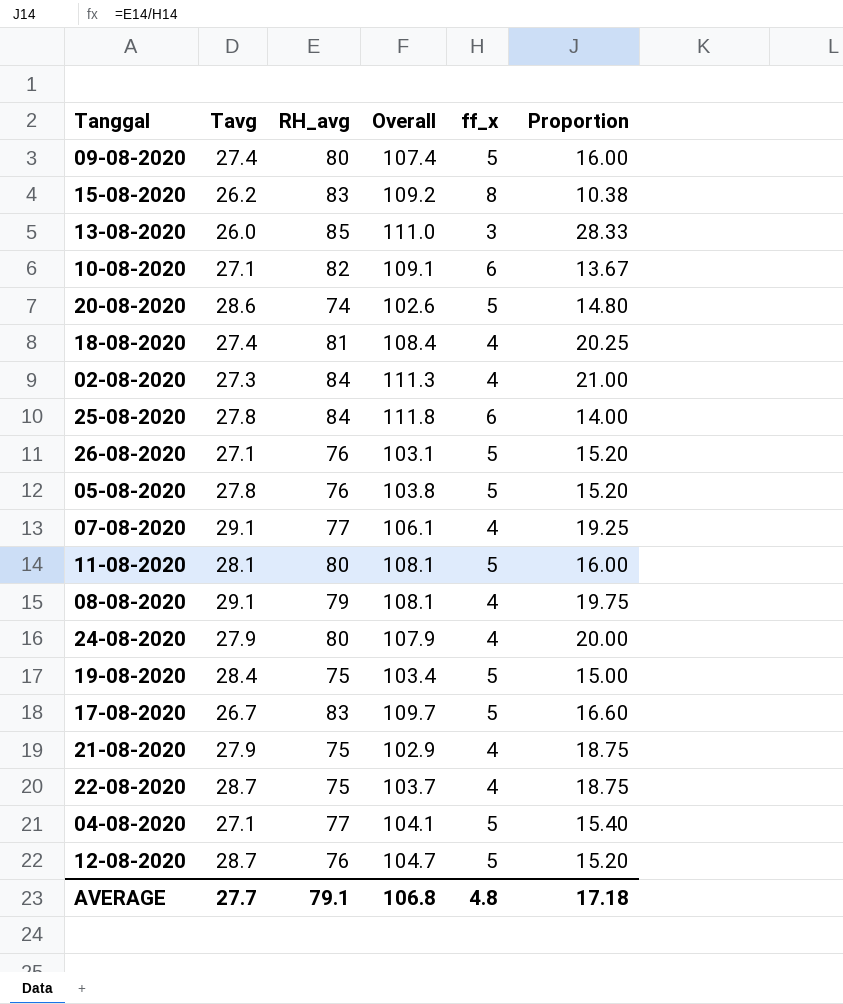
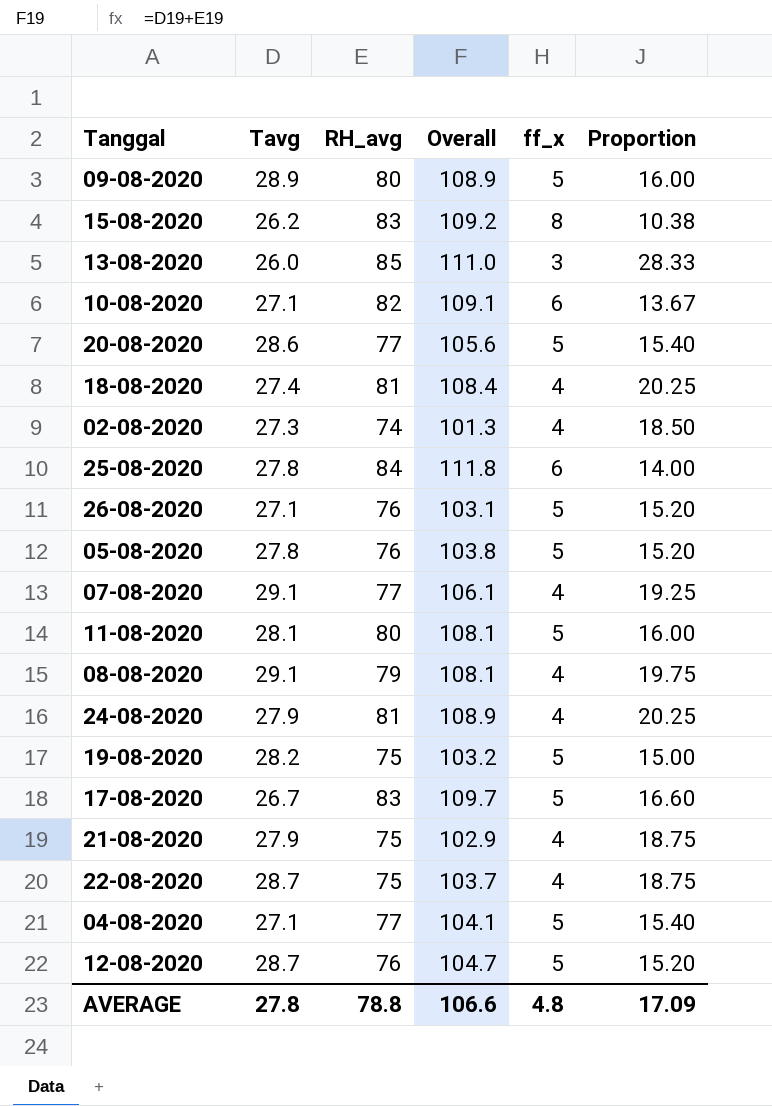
09-08-2020 | Tavg: 27.4 -> 28.9
09-08-2020 | Overall: 107.4 -> 108.9
20-08-2020 | RH_avg: 74 -> 77
20-08-2020 | Overall: 102.6 -> 105.6
20-08-2020 | Proportion: 14.80 -> 15.40
02-08-2020 | RH_avg: 84 -> 74
02-08-2020 | Overall: 111.3 -> 101.3
02-08-2020 | Proportion: 21.00 -> 18.50
24-08-2020 | RH_avg: 80 -> 81
24-08-2020 | Overall: 107.9 -> 108.9
24-08-2020 | Proportion: 20.00 -> 20.25
19-08-2020 | Tavg: 28.4 -> 28.2
19-08-2020 | Overall: 103.4 -> 103.2
AVERAGE | Tavg: 27.7 -> 27.8
AVERAGE | RH_avg: 79.1 -> 78.8
AVERAGE | Overall: 106.8 -> 106.6
AVERAGE | Proportion: 17.18 -> 17.09

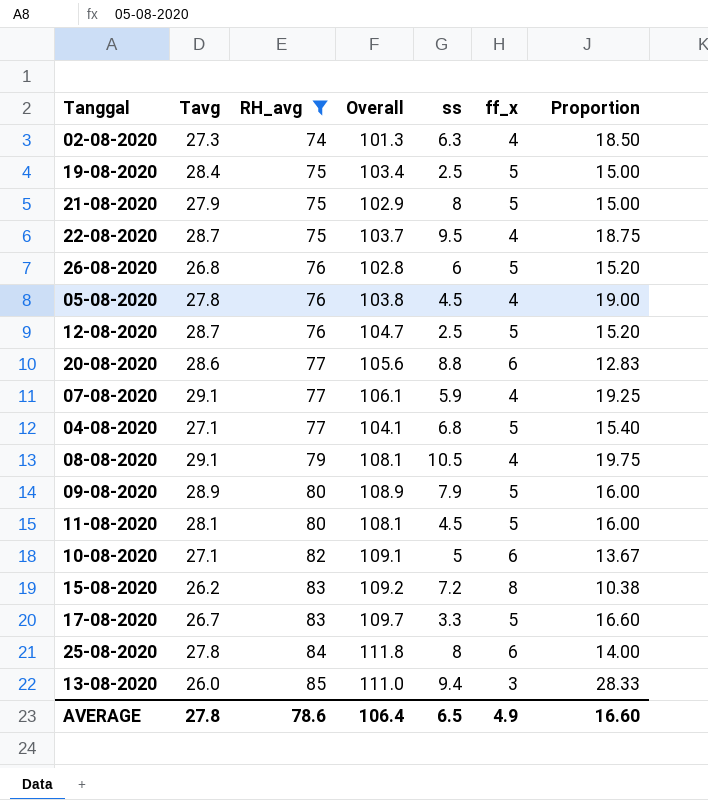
filter: none -> RH_avg != 81
row order: none -> RH_avg ascending
column ss | position: none -> 5
19-08-2020 | Tavg: 28.2 -> 28.4
19-08-2020 | Overall: 103.2 -> 103.4
21-08-2020 | ff_x: 4 -> 5
21-08-2020 | Proportion: 18.75 -> 15.00
26-08-2020 | Tavg: 27.1 -> 26.8
26-08-2020 | Overall: 103.1 -> 102.8
05-08-2020 | ff_x: 5 -> 4
05-08-2020 | Proportion: 15.20 -> 19.00
20-08-2020 | ff_x: 5 -> 6
20-08-2020 | Proportion: 15.40 -> 12.83
AVERAGE | RH_avg: 78.8 -> 78.6
AVERAGE | Overall: 106.6 -> 106.4
AVERAGE | ff_x: 4.8 -> 4.9
AVERAGE | Proportion: 17.09 -> 16.60

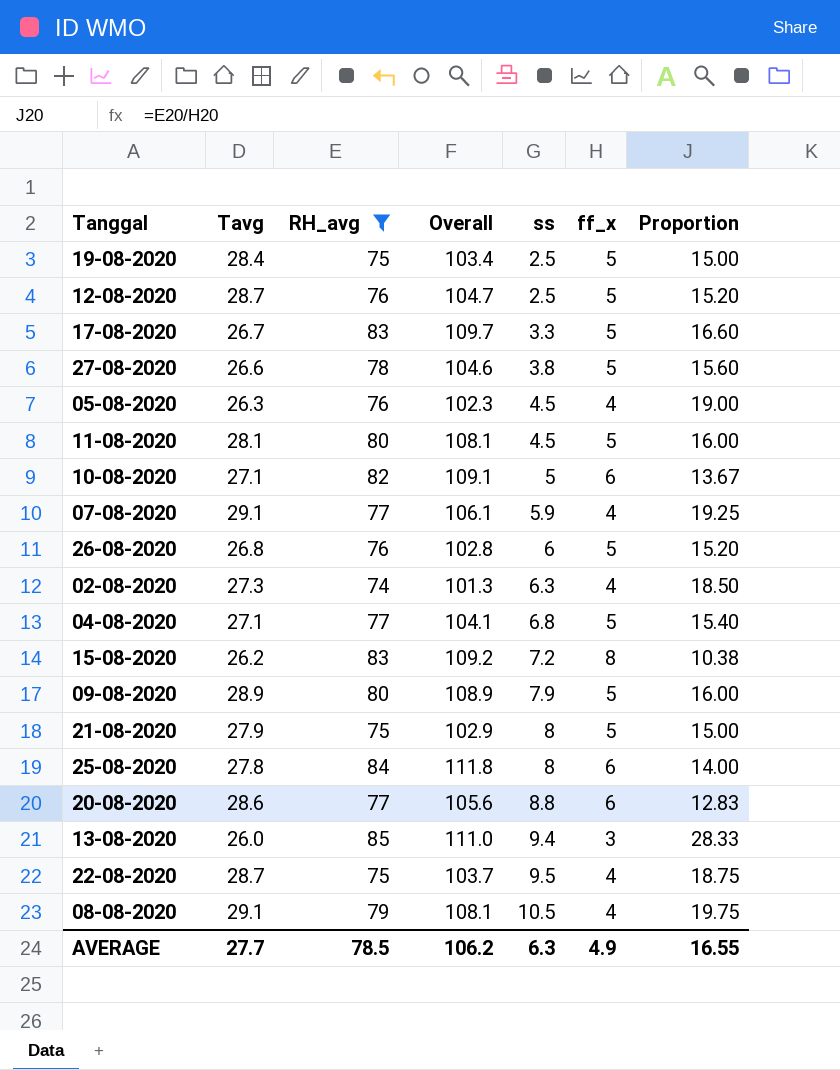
row order: RH_avg ascending -> ss ascending
row 27-08-2020: none -> 26.6 | 78 | 104.6 | 3.8 | 5 | 15.60
05-08-2020 | Tavg: 27.8 -> 26.3
05-08-2020 | Overall: 103.8 -> 102.3
AVERAGE | Tavg: 27.8 -> 27.7
AVERAGE | RH_avg: 78.6 -> 78.5
AVERAGE | Overall: 106.4 -> 106.2
AVERAGE | ss: 6.5 -> 6.3
AVERAGE | Proportion: 16.60 -> 16.55

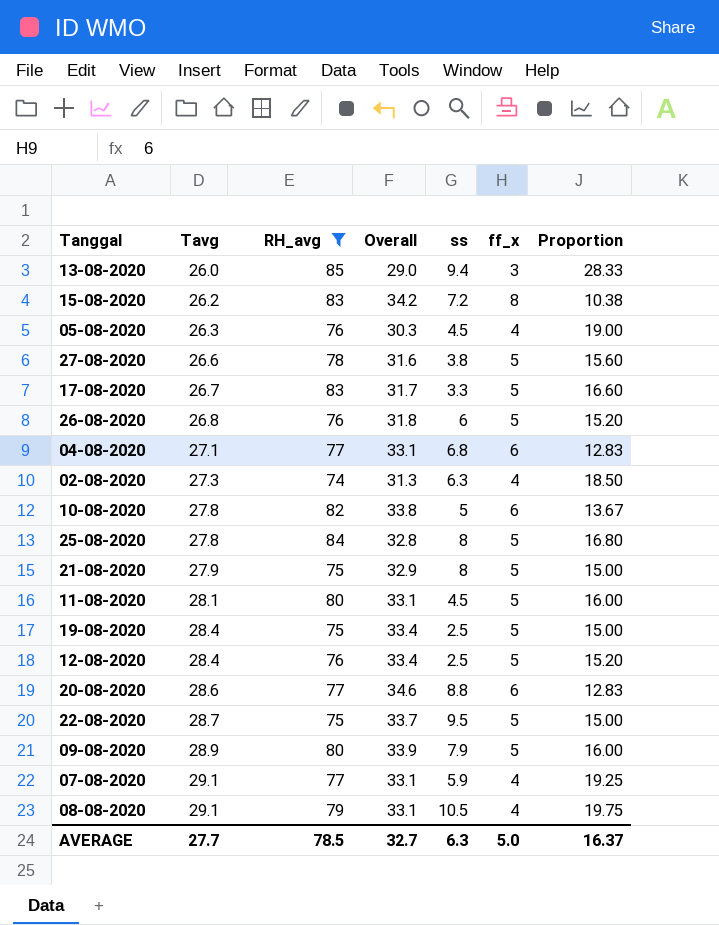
row order: ss ascending -> Tavg ascending
column Overall | formula: [Tavg] + [RH_avg] -> [Tavg] + [ff_x]
04-08-2020 | ff_x: 5 -> 6
04-08-2020 | Proportion: 15.40 -> 12.83
10-08-2020 | Tavg: 27.1 -> 27.8
25-08-2020 | ff_x: 6 -> 5
25-08-2020 | Proportion: 14.00 -> 16.80
12-08-2020 | Tavg: 28.7 -> 28.4
22-08-2020 | ff_x: 4 -> 5
22-08-2020 | Proportion: 18.75 -> 15.00
AVERAGE | Overall: 106.2 -> 32.7
AVERAGE | ff_x: 4.9 -> 5.0
AVERAGE | Proportion: 16.55 -> 16.37

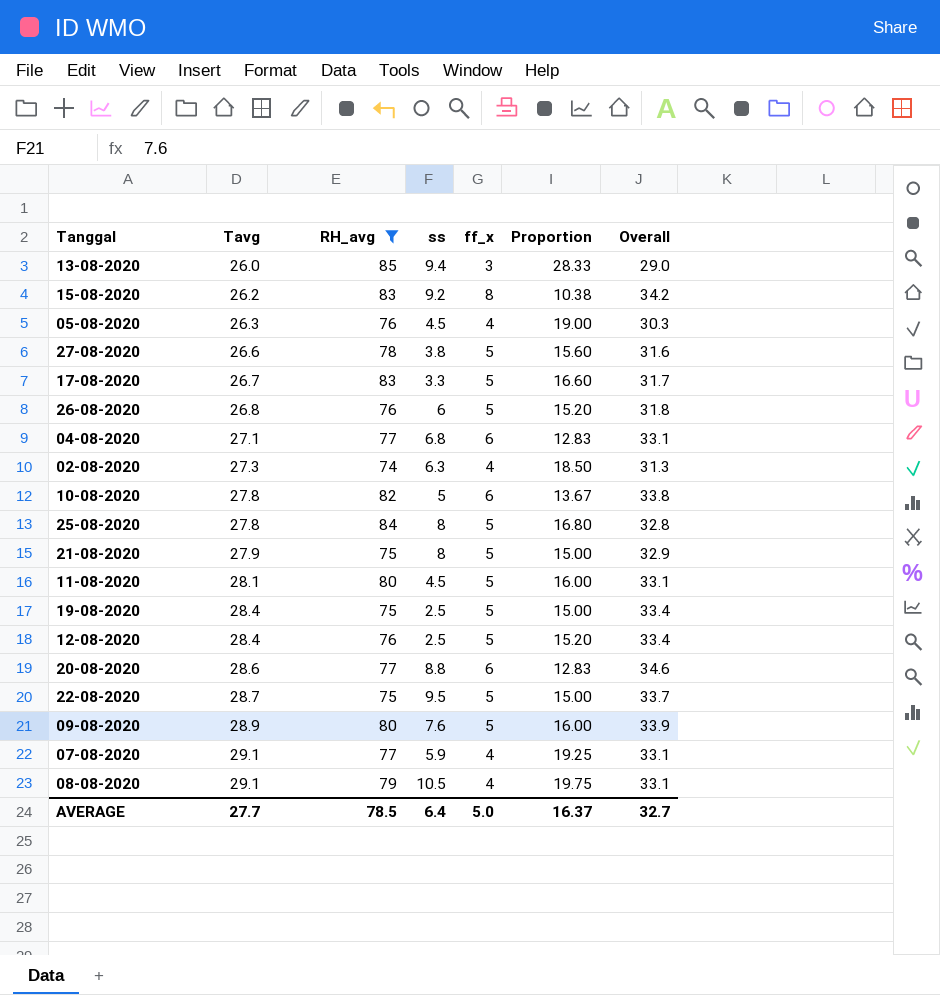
column Overall | position: 4 -> 7
15-08-2020 | ss: 7.2 -> 9.2
09-08-2020 | ss: 7.9 -> 7.6
AVERAGE | ss: 6.3 -> 6.4

